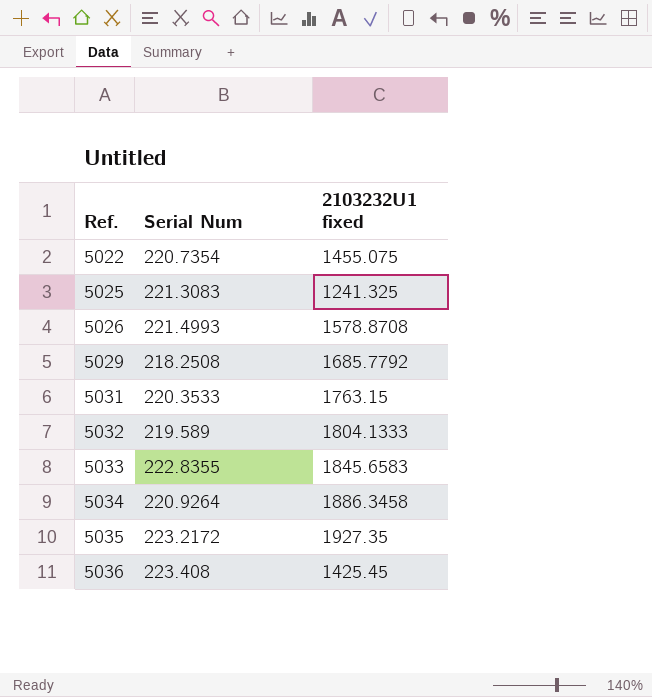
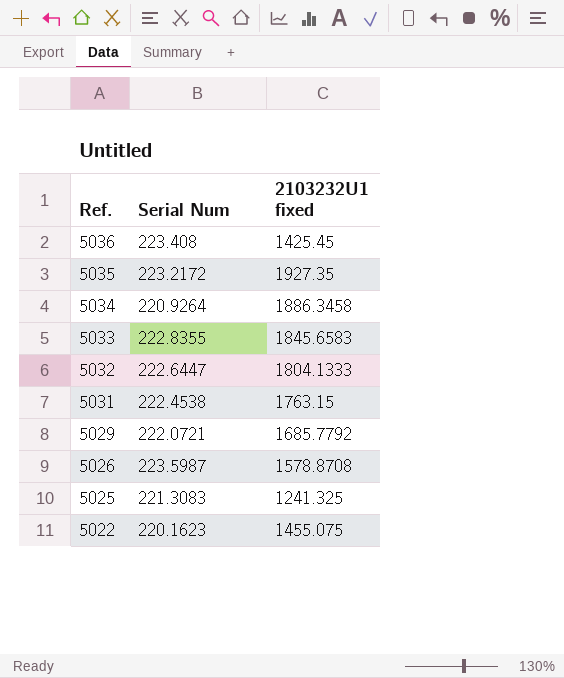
row order: Ref. ascending -> Ref. descending
5032 | Serial Num: 219.589 -> 222.6447
5031 | Serial Num: 220.3533 -> 222.4538
5029 | Serial Num: 218.2508 -> 222.0721
5026 | Serial Num: 221.4993 -> 223.5987
5022 | Serial Num: 220.7354 -> 220.1623

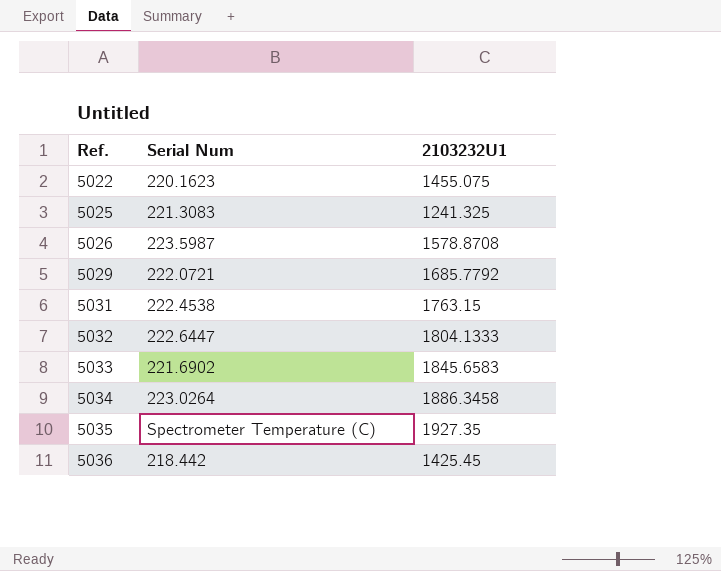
row order: Ref. descending -> Ref. ascending
column name: 2103232U1 fixed -> 2103232U1
5033 | Serial Num: 222.8355 -> 221.6902
5034 | Serial Num: 220.9264 -> 223.0264
5035 | Serial Num: 223.2172 -> Spectrometer Temperature (C)
5036 | Serial Num: 223.408 -> 218.442

